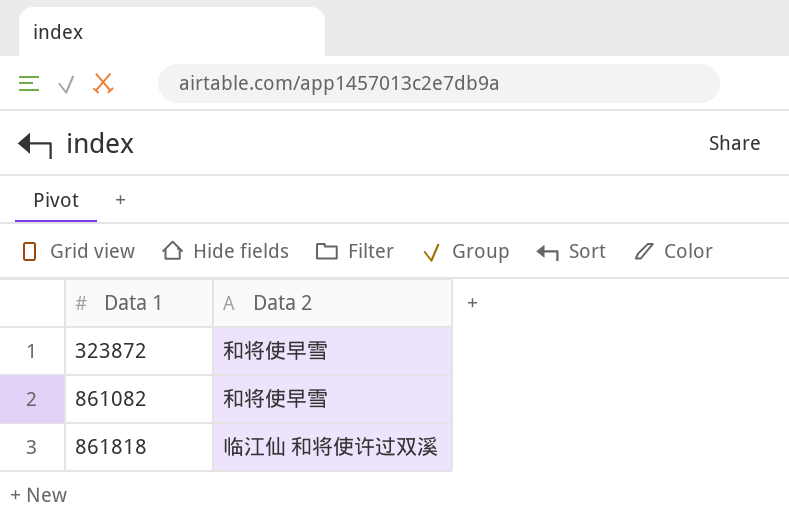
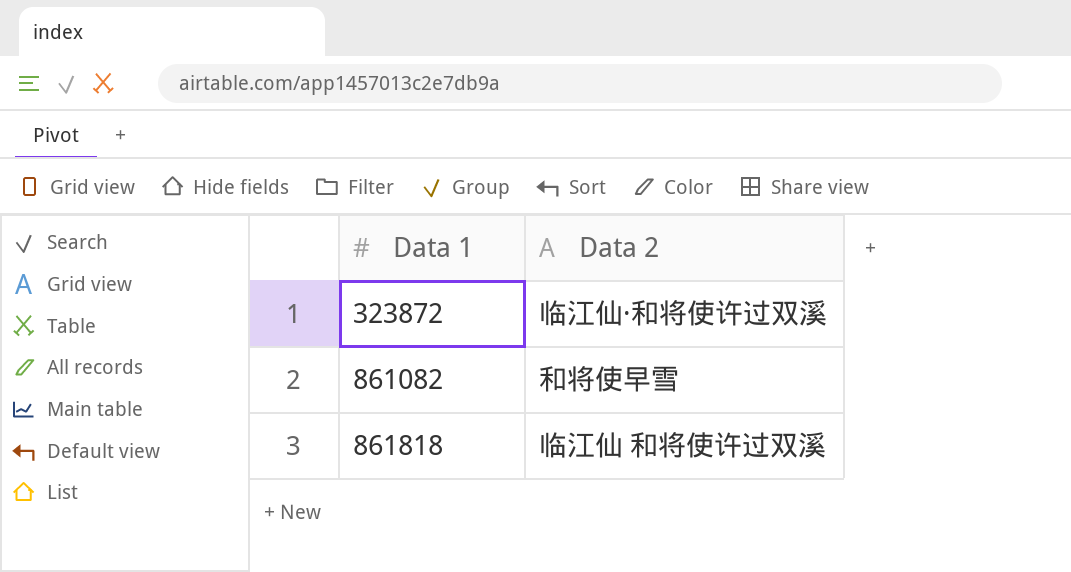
323872 | Data 2: 和将使早雪 -> 临江仙·和将使许过双溪

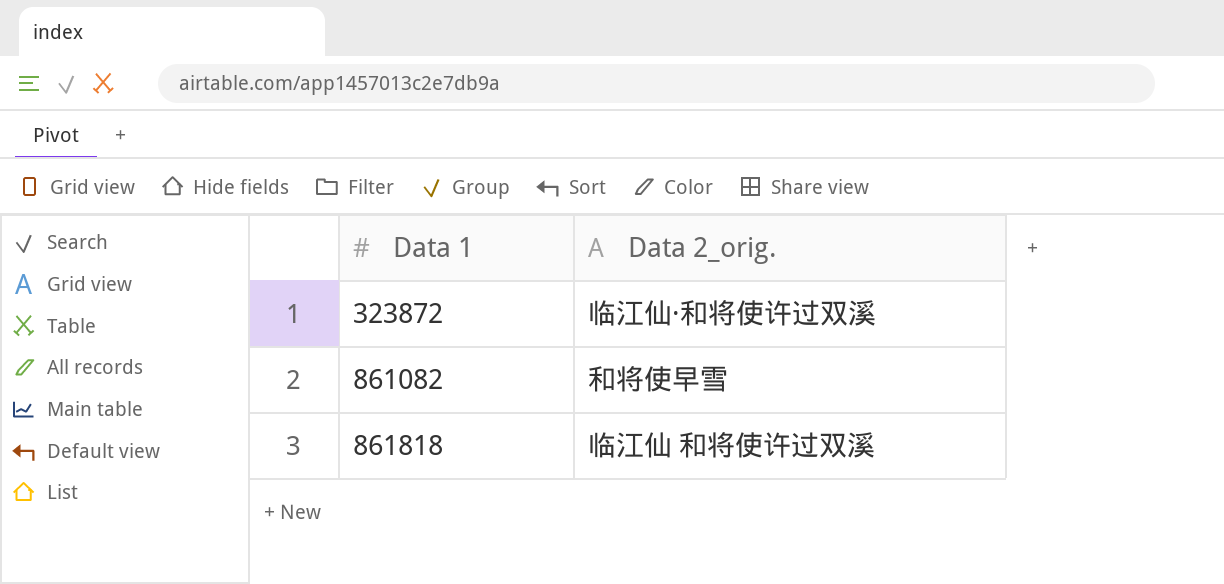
column name: Data 2 -> Data 2_orig.

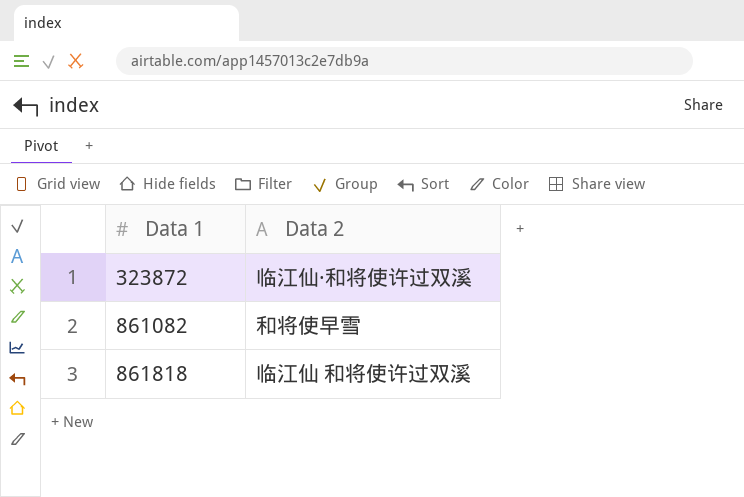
column name: Data 2_orig. -> Data 2

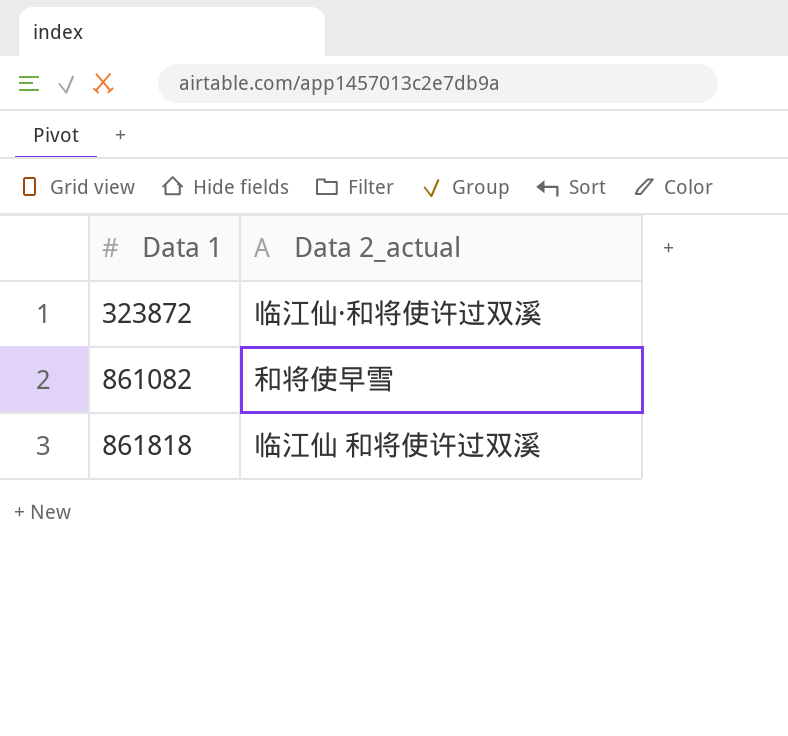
column name: Data 2 -> Data 2_actual

